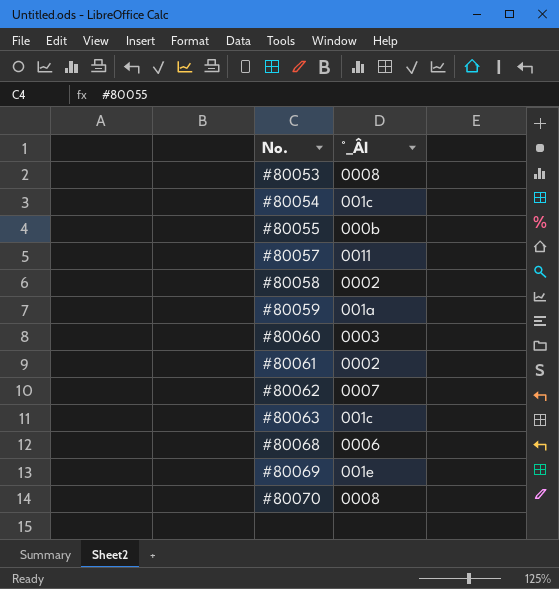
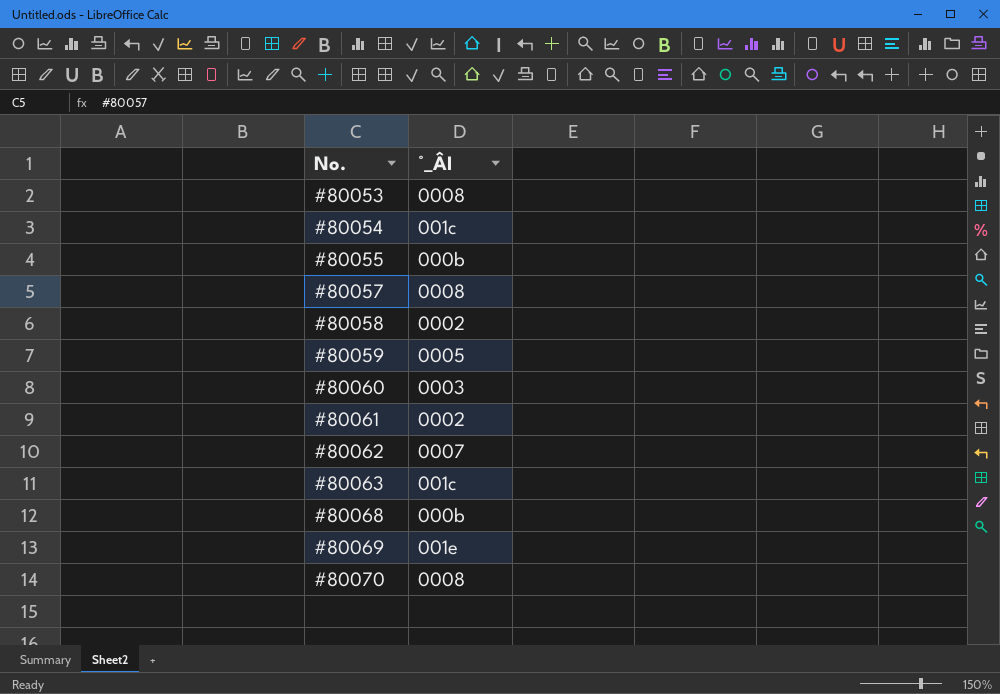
#80057 | °_ÂI: 0011 -> 0008
#80059 | °_ÂI: 001a -> 0005
#80068 | °_ÂI: 0006 -> 000b

